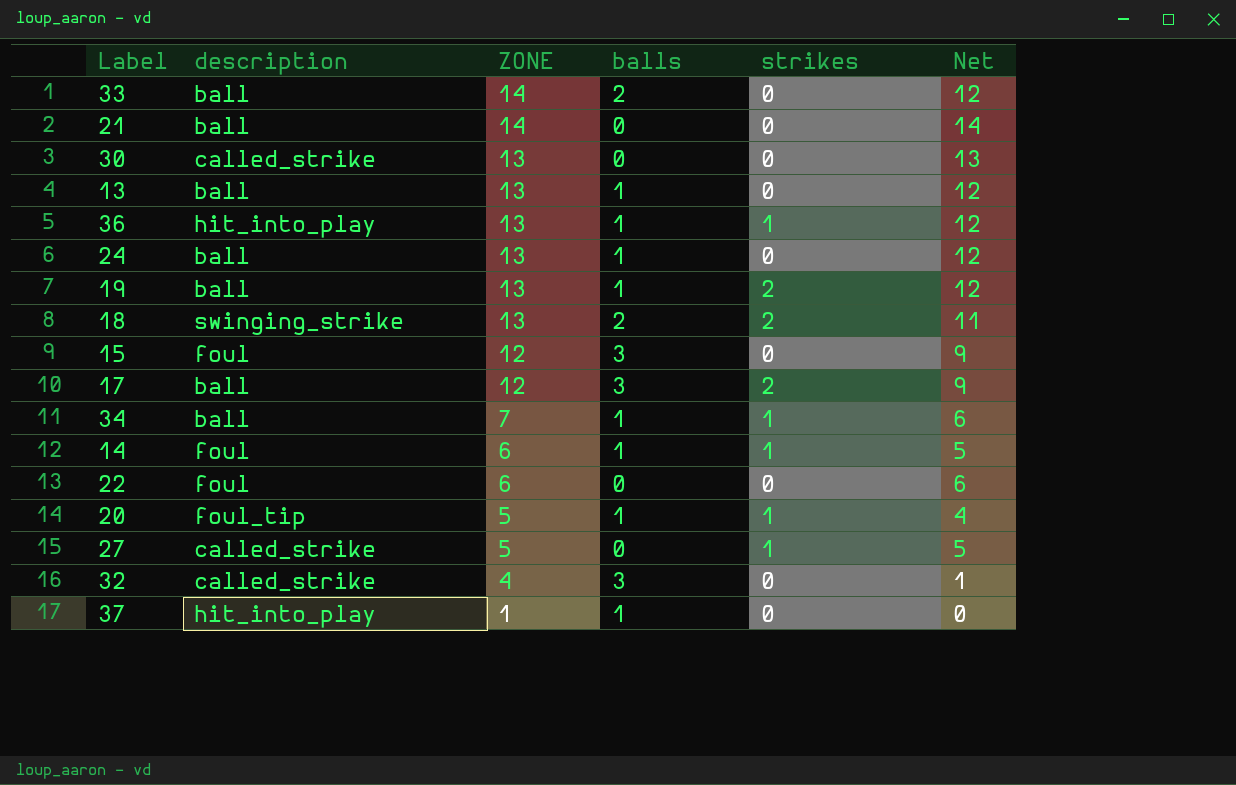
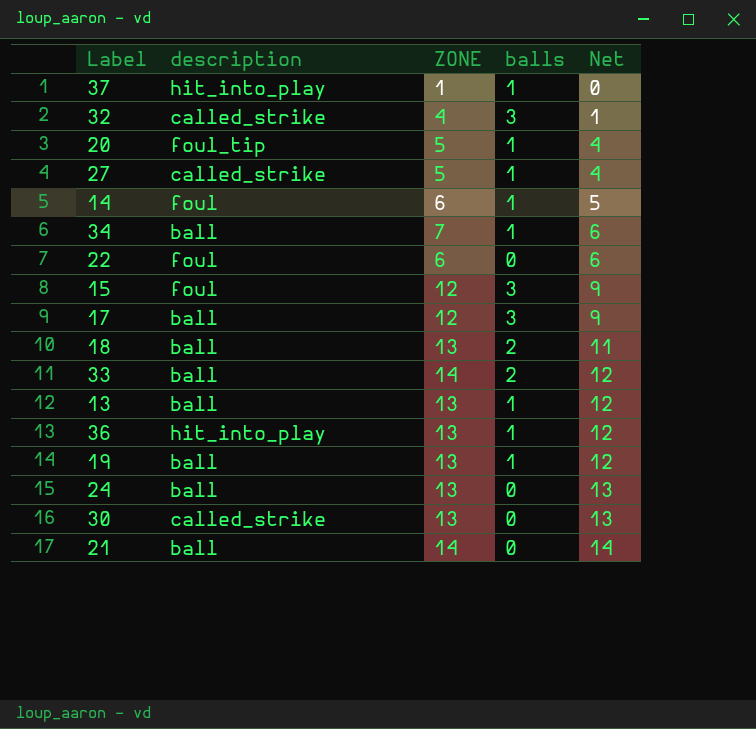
row order: ZONE descending -> Net ascending
column strikes | position: 5 -> none
27 | balls: 0 -> 1
27 | Net: 5 -> 4
18 | description: swinging_strike -> ball
24 | balls: 1 -> 0
24 | Net: 12 -> 13

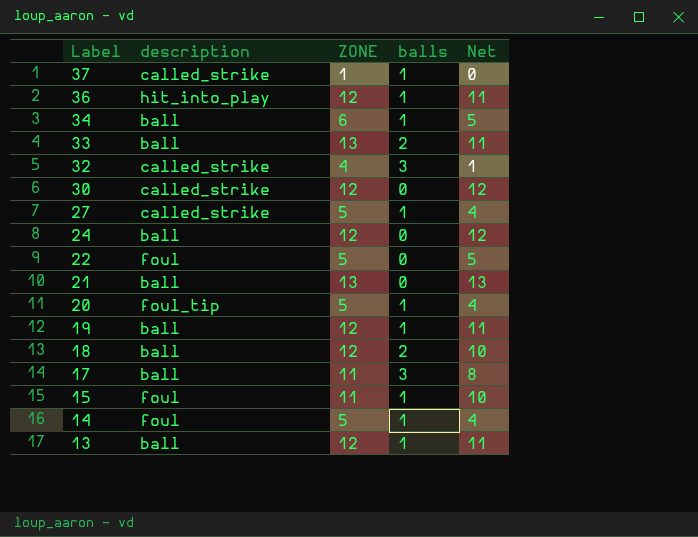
row order: Net ascending -> Label descending
37 | description: hit_into_play -> called_strike
36 | ZONE: 13 -> 12
36 | Net: 12 -> 11
34 | ZONE: 7 -> 6
34 | Net: 6 -> 5
33 | ZONE: 14 -> 13
33 | Net: 12 -> 11
30 | ZONE: 13 -> 12
30 | Net: 13 -> 12
24 | ZONE: 13 -> 12
24 | Net: 13 -> 12
22 | ZONE: 6 -> 5
22 | Net: 6 -> 5
21 | ZONE: 14 -> 13
21 | Net: 14 -> 13
19 | ZONE: 13 -> 12
19 | Net: 12 -> 11
18 | ZONE: 13 -> 12
18 | Net: 11 -> 10
17 | ZONE: 12 -> 11
17 | Net: 9 -> 8
15 | ZONE: 12 -> 11
15 | balls: 3 -> 1
15 | Net: 9 -> 10
14 | ZONE: 6 -> 5
14 | Net: 5 -> 4
13 | ZONE: 13 -> 12
13 | Net: 12 -> 11

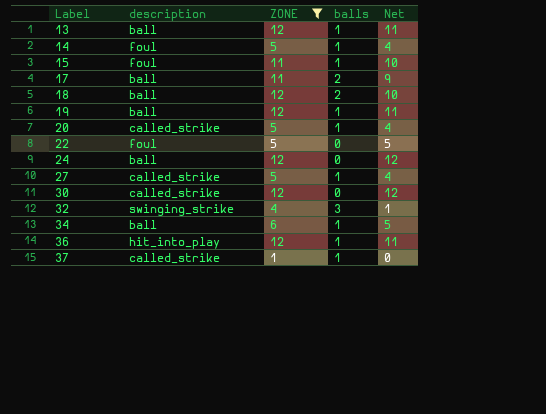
filter: none -> ZONE != 13
row order: Label descending -> Label ascending
17 | balls: 3 -> 2
17 | Net: 8 -> 9
20 | description: foul_tip -> called_strike
32 | description: called_strike -> swinging_strike

